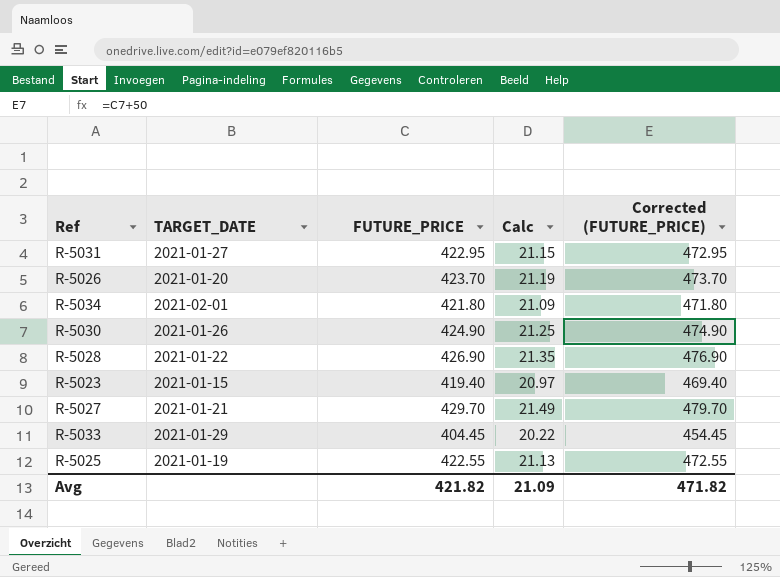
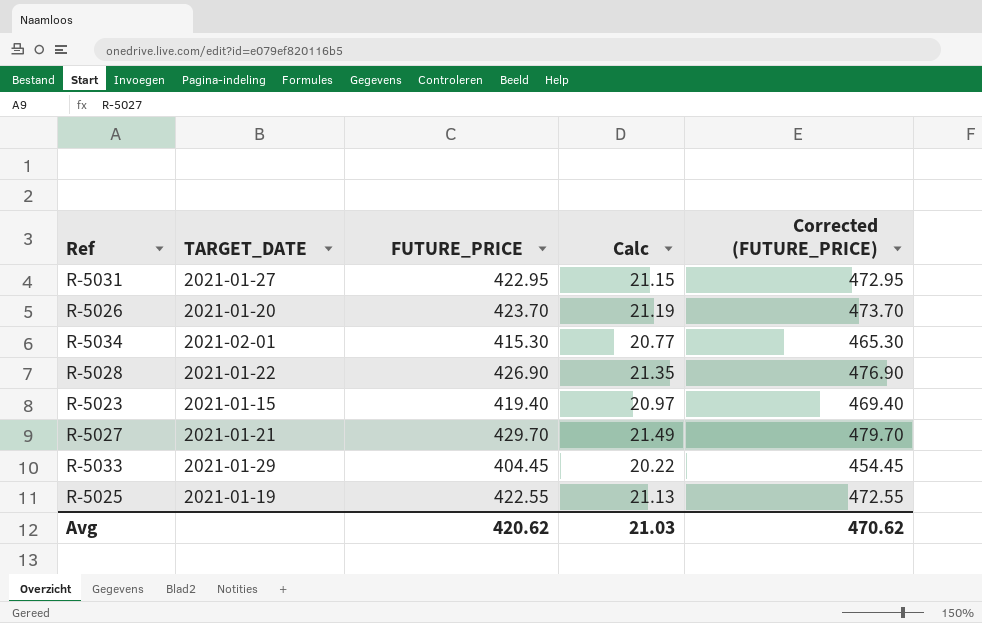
row R-5030: 2021-01-26 | 424.90 | 21.25 | 474.90 -> none
R-5034 | FUTURE_PRICE: 421.80 -> 415.30
R-5034 | Calc: 21.09 -> 20.77
R-5034 | Corrected (FUTURE_PRICE): 471.80 -> 465.30
Avg | FUTURE_PRICE: 421.82 -> 420.62
Avg | Calc: 21.09 -> 21.03
Avg | Corrected (FUTURE_PRICE): 471.82 -> 470.62

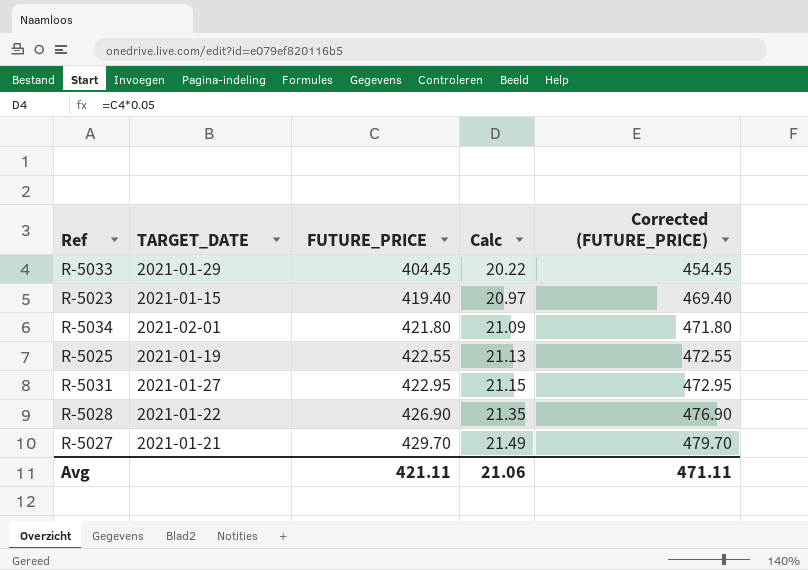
row order: none -> FUTURE_PRICE ascending
row R-5026: 2021-01-20 | 423.70 | 21.19 | 473.70 -> none
R-5034 | FUTURE_PRICE: 415.30 -> 421.80
R-5034 | Calc: 20.77 -> 21.09
R-5034 | Corrected (FUTURE_PRICE): 465.30 -> 471.80
Avg | FUTURE_PRICE: 420.62 -> 421.11
Avg | Calc: 21.03 -> 21.06
Avg | Corrected (FUTURE_PRICE): 470.62 -> 471.11

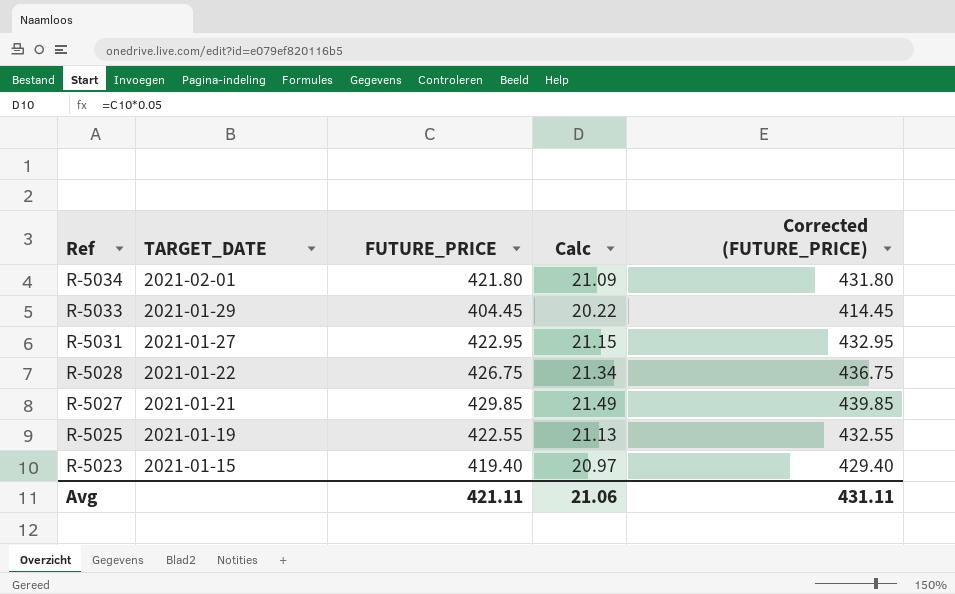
row order: FUTURE_PRICE ascending -> Ref descending
column Corrected (FUTURE_PRICE) | formula: [FUTURE_PRICE] + 50 -> [FUTURE_PRICE] + 10
R-5028 | FUTURE_PRICE: 426.90 -> 426.75
R-5028 | Calc: 21.35 -> 21.34
R-5027 | FUTURE_PRICE: 429.70 -> 429.85
Avg | Corrected (FUTURE_PRICE): 471.11 -> 431.11

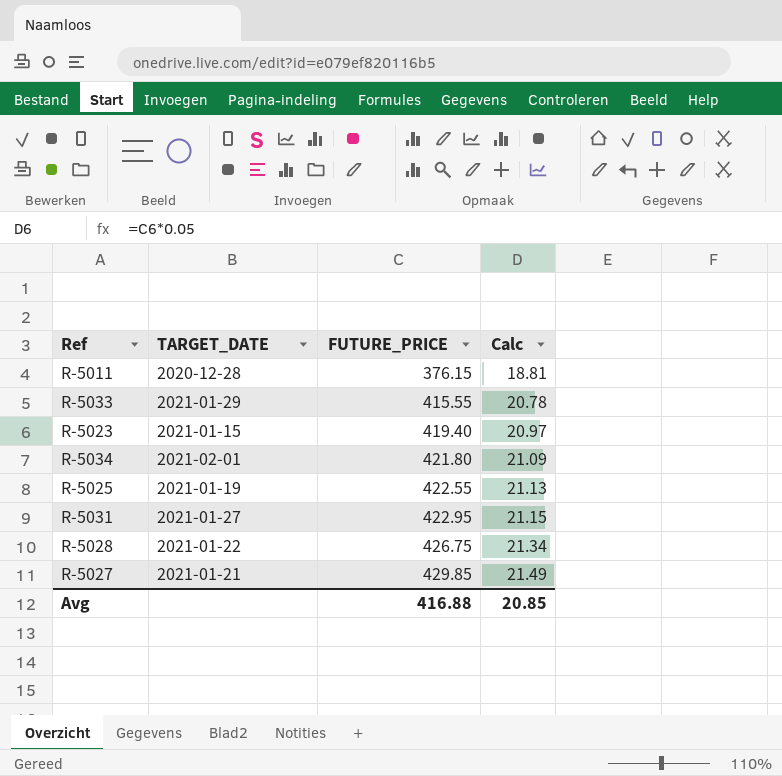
row order: Ref descending -> FUTURE_PRICE ascending
column Corrected (FUTURE_PRICE) | formula: [FUTURE_PRICE] + 10 -> none
row R-5011: none -> 2020-12-28 | 376.15 | 18.81
R-5033 | FUTURE_PRICE: 404.45 -> 415.55
R-5033 | Calc: 20.22 -> 20.78
Avg | FUTURE_PRICE: 421.11 -> 416.88
Avg | Calc: 21.06 -> 20.85

